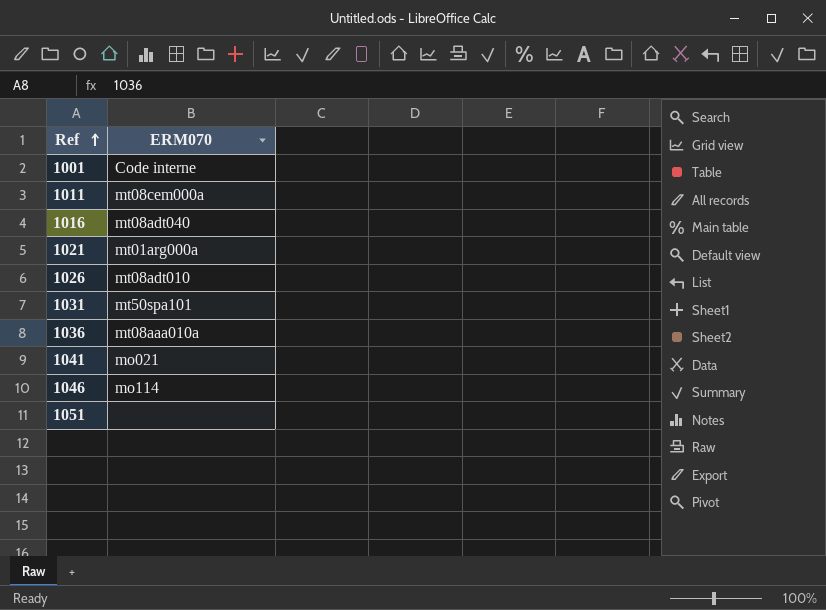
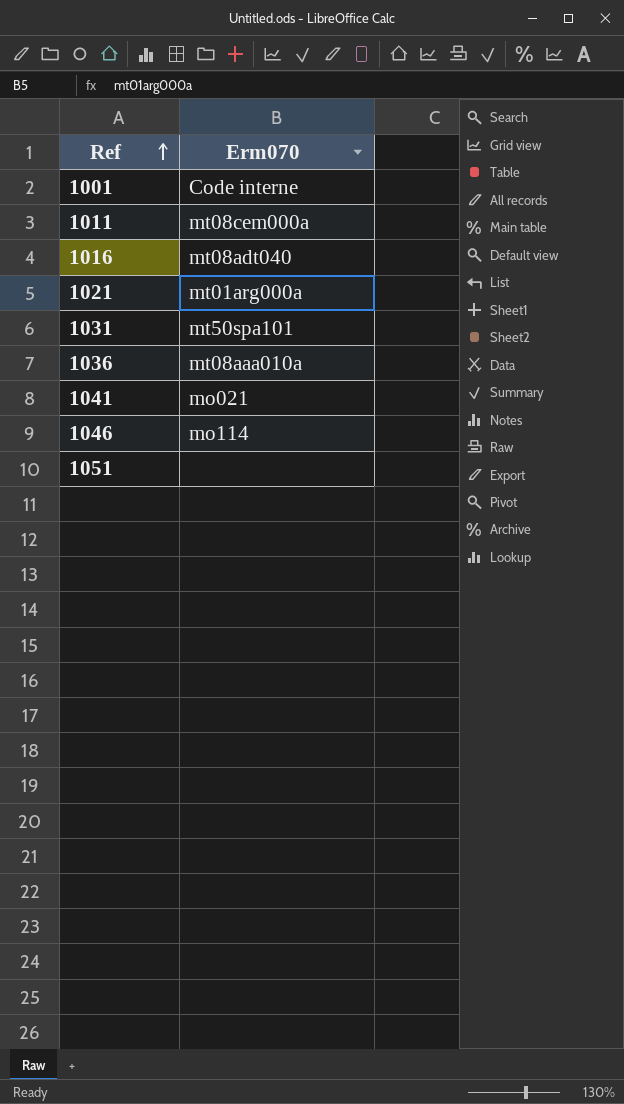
column name: ERM070 -> Erm070
row 1026: mt08adt010 -> none

